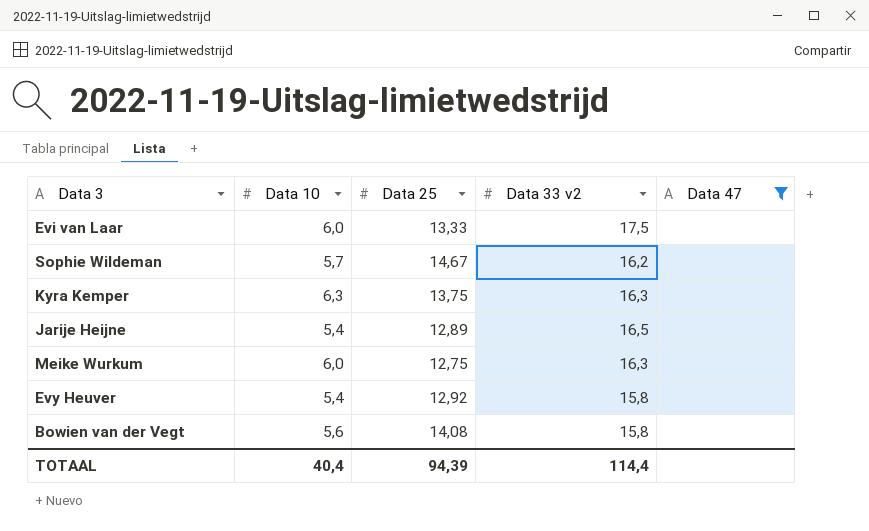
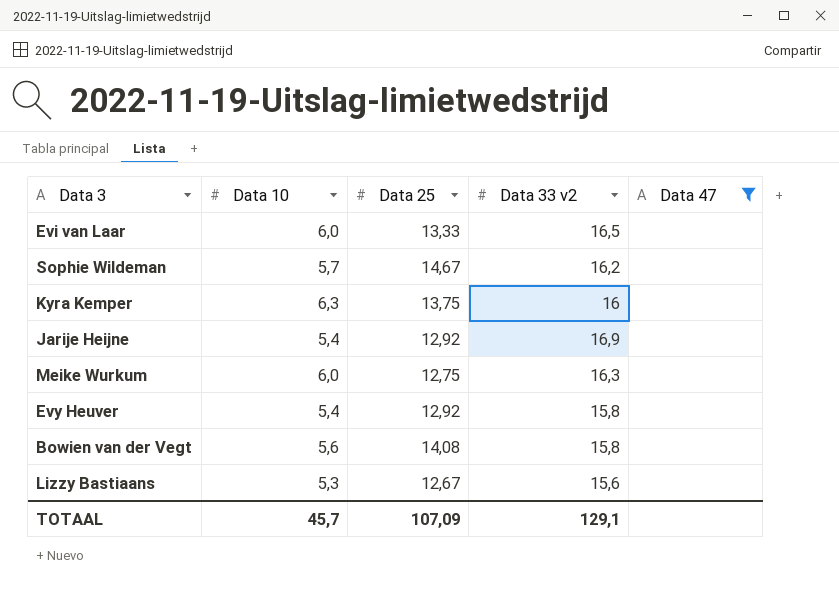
Evi van Laar | Data 33 v2: 17,5 -> 16,5
Kyra Kemper | Data 33 v2: 16,3 -> 16
Jarije Heijne | Data 25: 12,89 -> 12,92
Jarije Heijne | Data 33 v2: 16,5 -> 16,9
row Lizzy Bastiaans: none -> 5,3 | 12,67 | 15,6 | none
TOTAAL | Data 10: 40,4 -> 45,7
TOTAAL | Data 25: 94,39 -> 107,09
TOTAAL | Data 33 v2: 114,4 -> 129,1

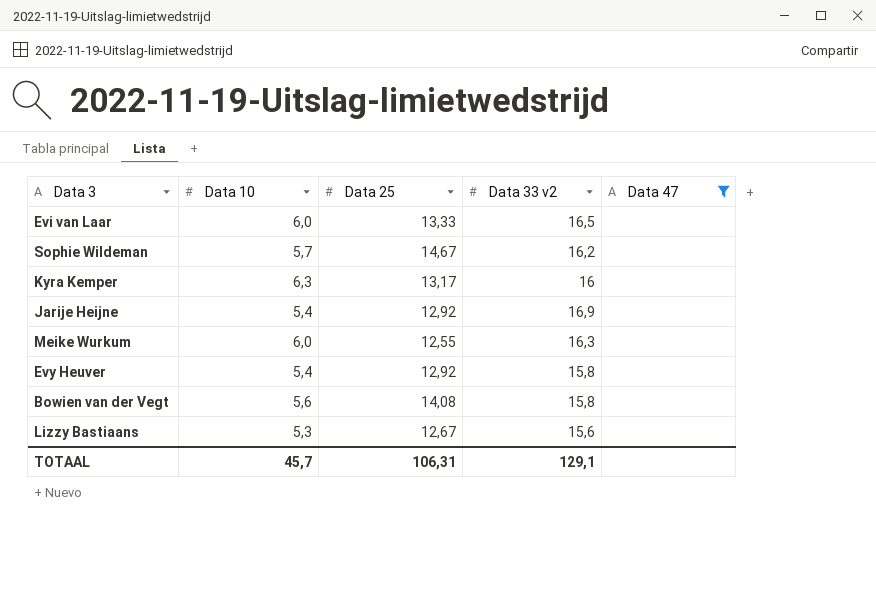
Kyra Kemper | Data 25: 13,75 -> 13,17
Meike Wurkum | Data 25: 12,75 -> 12,55
TOTAAL | Data 25: 107,09 -> 106,31

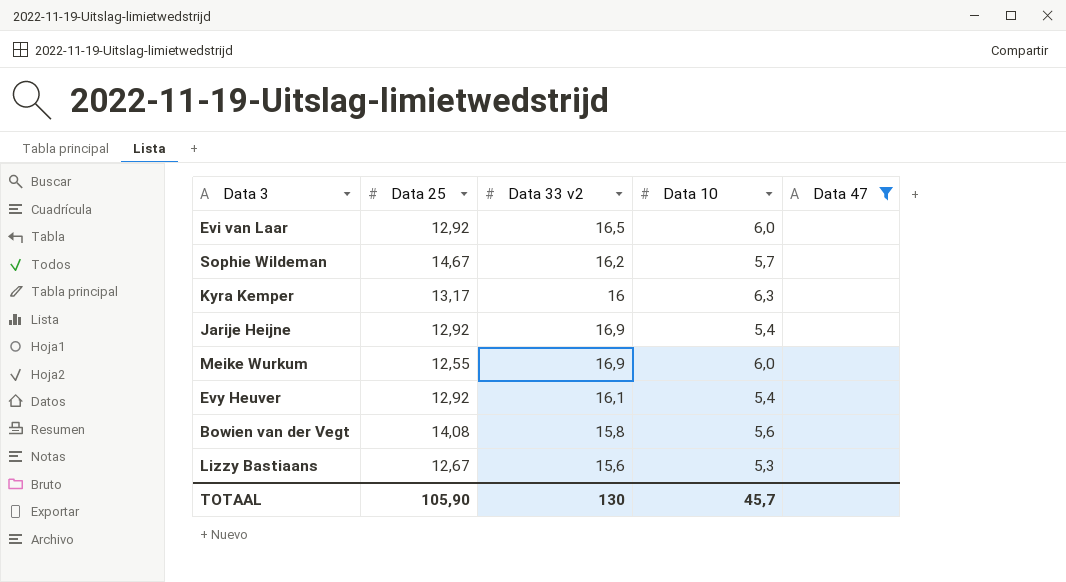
column Data 10 | position: 2 -> 4
Evi van Laar | Data 25: 13,33 -> 12,92
Meike Wurkum | Data 33 v2: 16,3 -> 16,9
Evy Heuver | Data 33 v2: 15,8 -> 16,1
TOTAAL | Data 25: 106,31 -> 105,90
TOTAAL | Data 33 v2: 129,1 -> 130

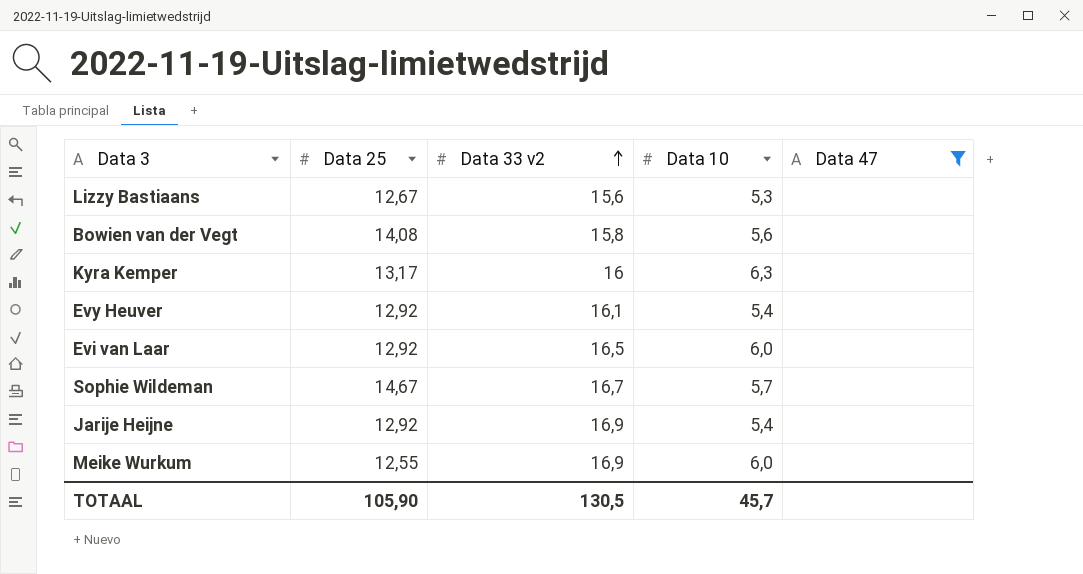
row order: none -> Data 33 v2 ascending
Sophie Wildeman | Data 33 v2: 16,2 -> 16,7
TOTAAL | Data 33 v2: 130 -> 130,5

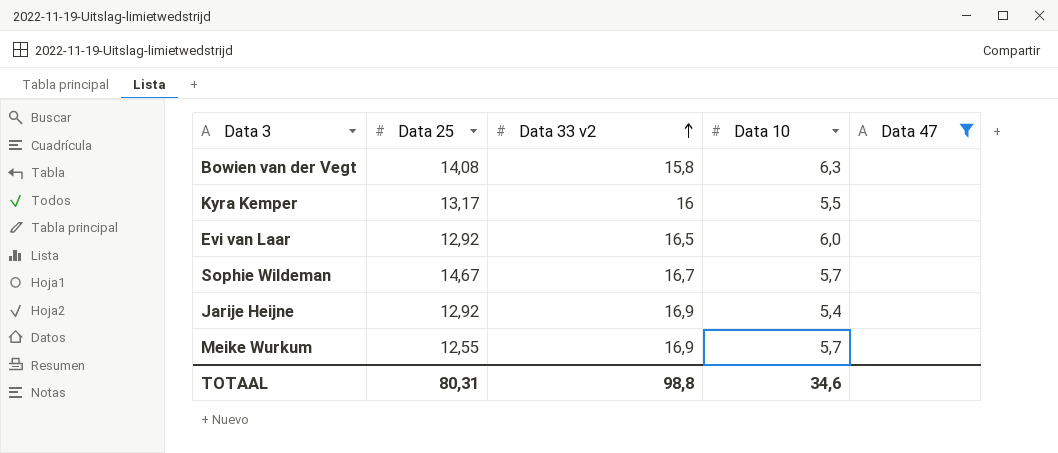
row Lizzy Bastiaans: 12,67 | 15,6 | 5,3 | none -> none
row Evy Heuver: 12,92 | 16,1 | 5,4 | none -> none
Bowien van der Vegt | Data 10: 5,6 -> 6,3
Kyra Kemper | Data 10: 6,3 -> 5,5
Meike Wurkum | Data 10: 6,0 -> 5,7
TOTAAL | Data 25: 105,90 -> 80,31
TOTAAL | Data 33 v2: 130,5 -> 98,8
TOTAAL | Data 10: 45,7 -> 34,6

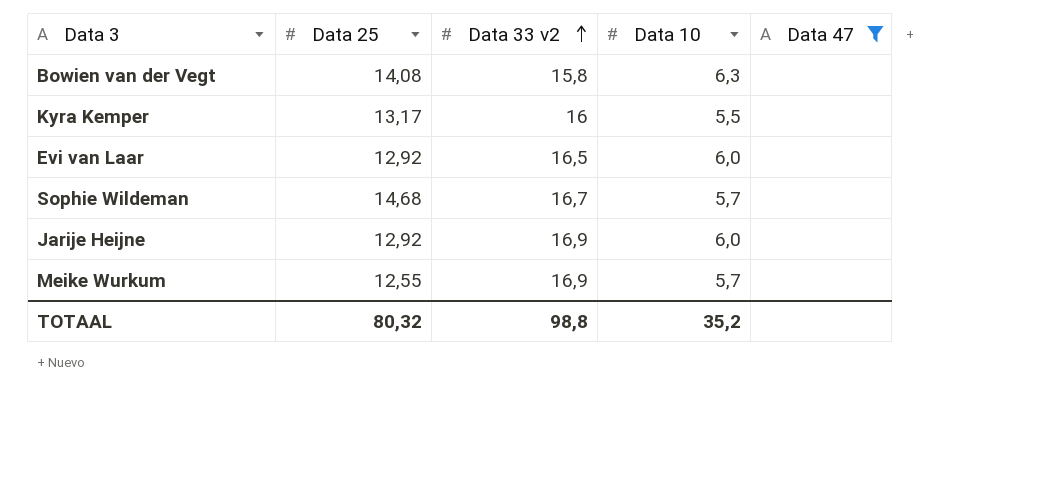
Sophie Wildeman | Data 25: 14,67 -> 14,68
Jarije Heijne | Data 10: 5,4 -> 6,0
TOTAAL | Data 25: 80,31 -> 80,32
TOTAAL | Data 10: 34,6 -> 35,2

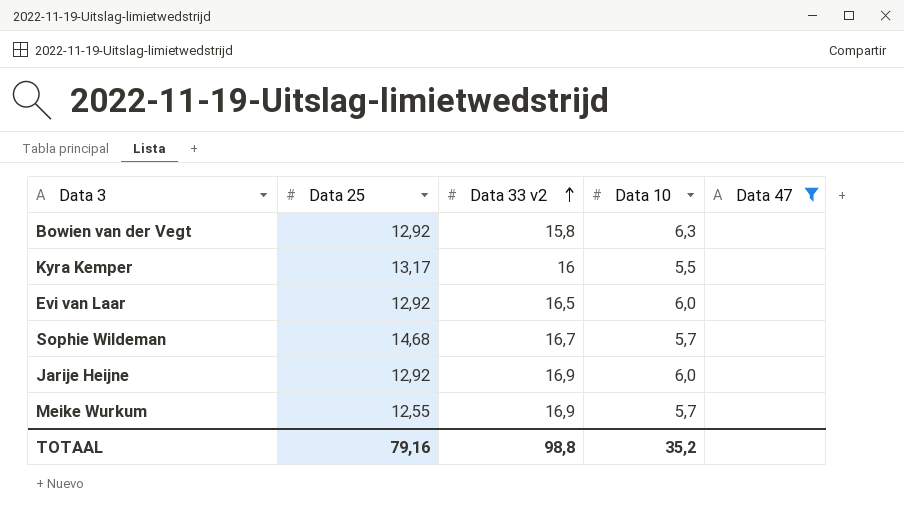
Bowien van der Vegt | Data 25: 14,08 -> 12,92
TOTAAL | Data 25: 80,32 -> 79,16

